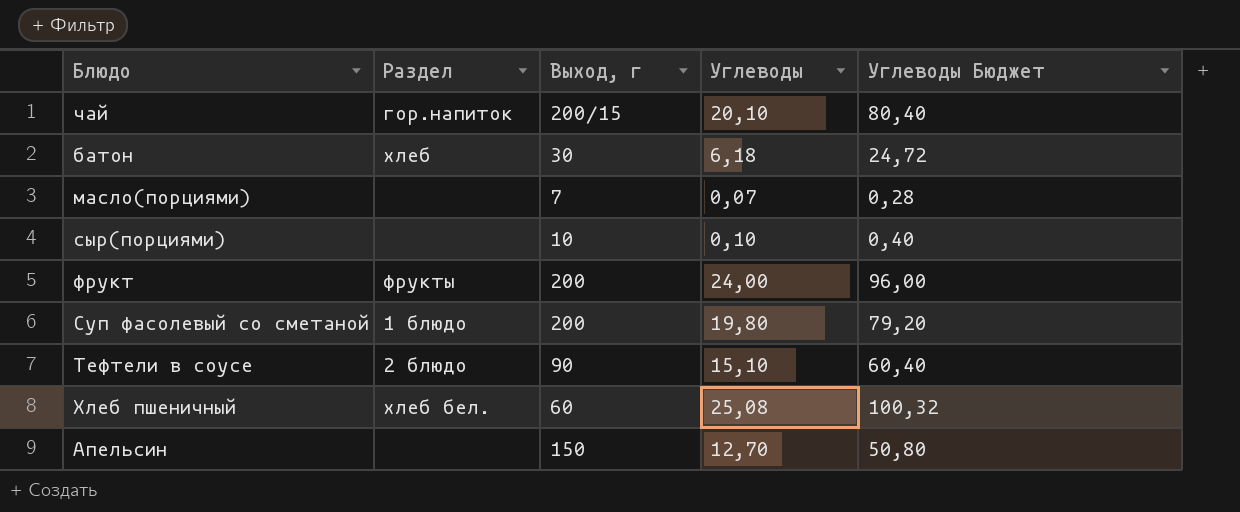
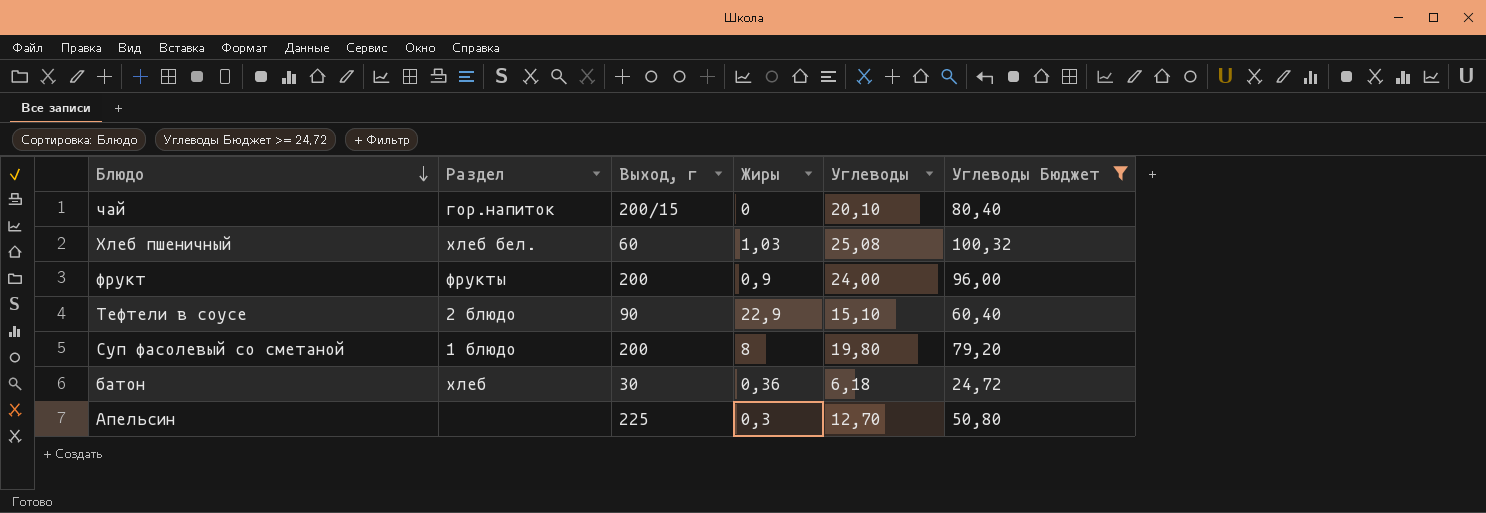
filter: none -> Углеводы Бюджет >= 24,72
row order: none -> Блюдо descending
column Жиры | position: none -> 4
Апельсин | Выход, г: 150 -> 225

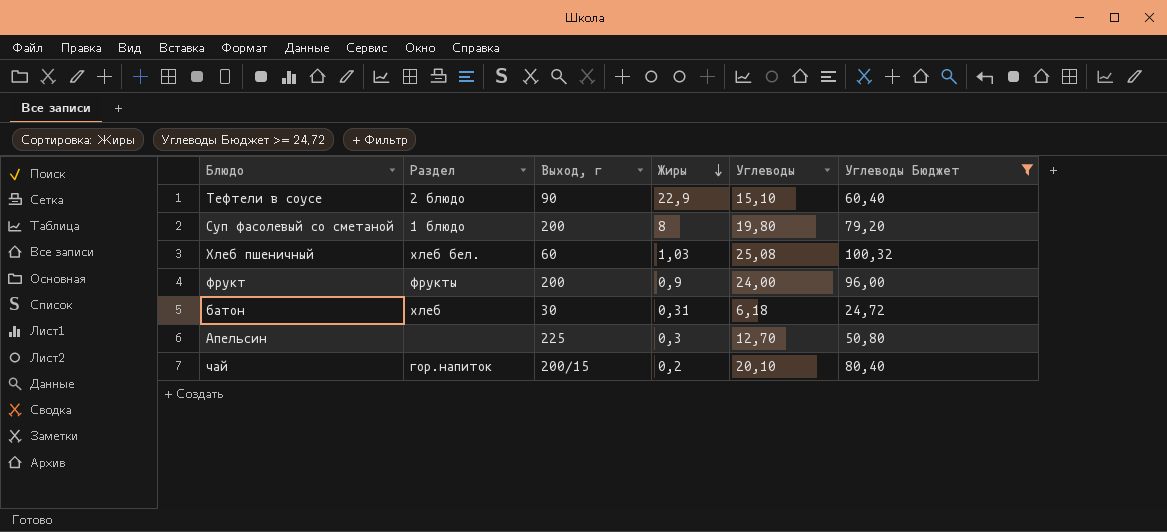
row order: Блюдо descending -> Жиры descending
батон | Жиры: 0,36 -> 0,31
чай | Жиры: 0 -> 0,2

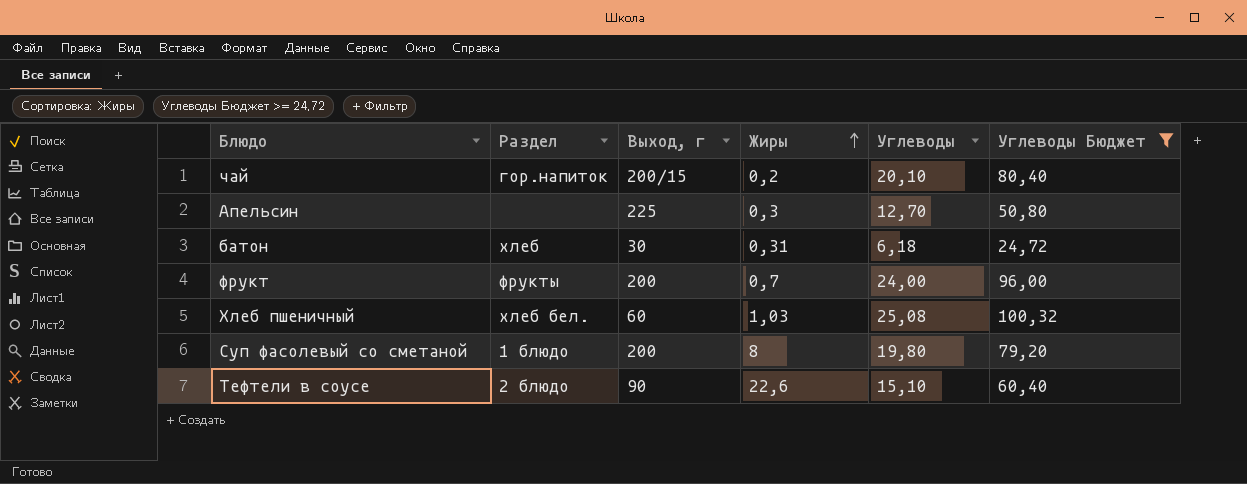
row order: Жиры descending -> Жиры ascending
фрукт | Жиры: 0,9 -> 0,7
Тефтели в соусе | Жиры: 22,9 -> 22,6

